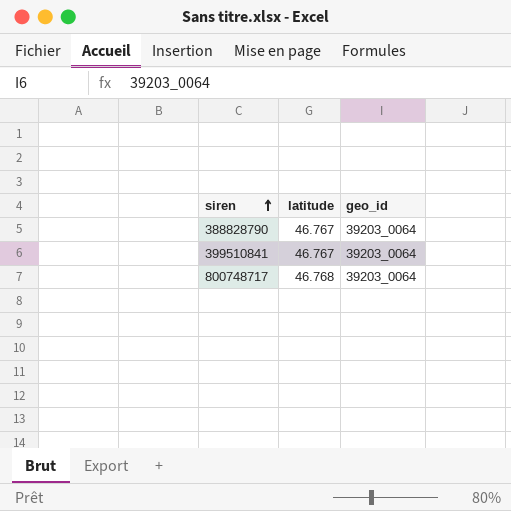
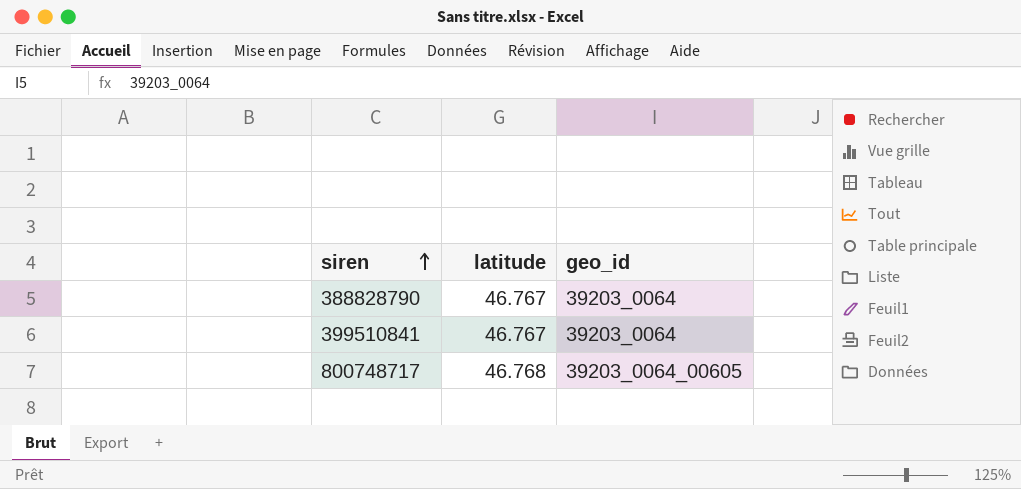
800748717 | geo_id: 39203_0064 -> 39203_0064_00605

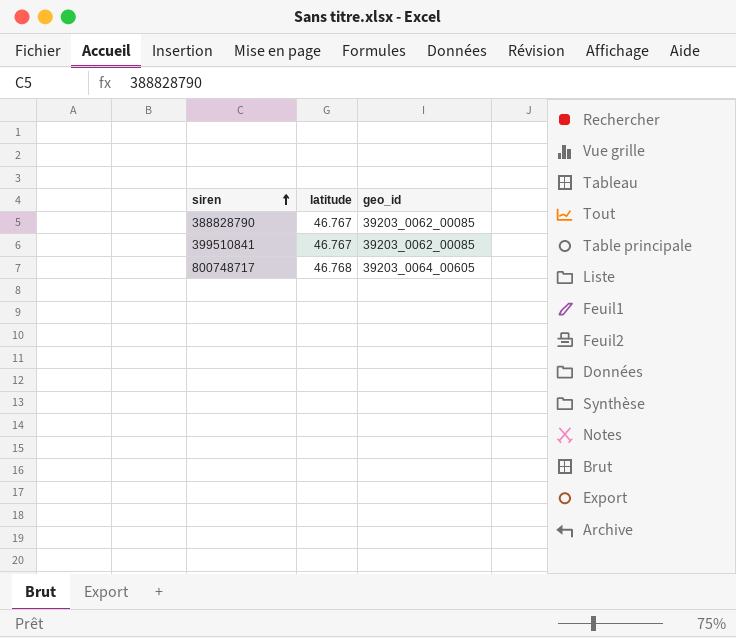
388828790 | geo_id: 39203_0064 -> 39203_0062_00085
399510841 | geo_id: 39203_0064 -> 39203_0062_00085

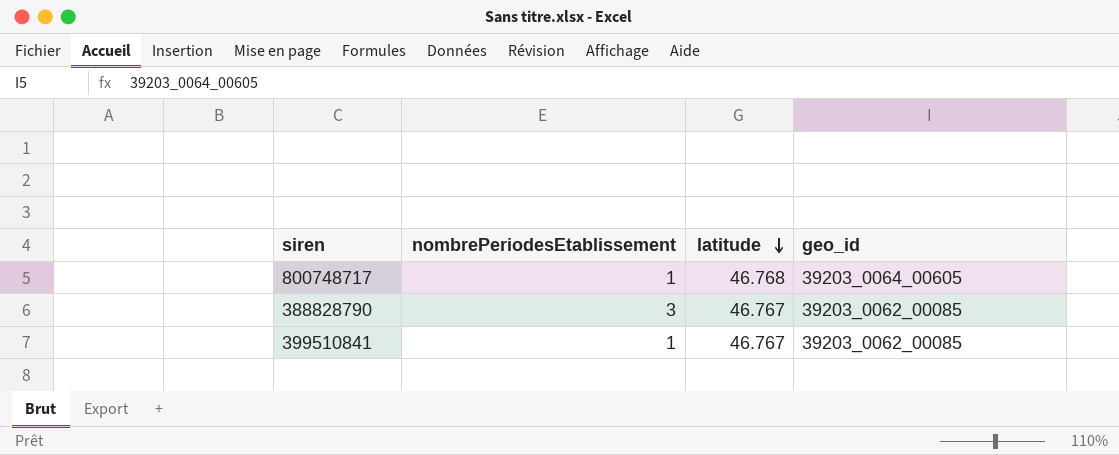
row order: siren ascending -> latitude descending
column nombrePeriodesEtablissement | position: none -> 2

